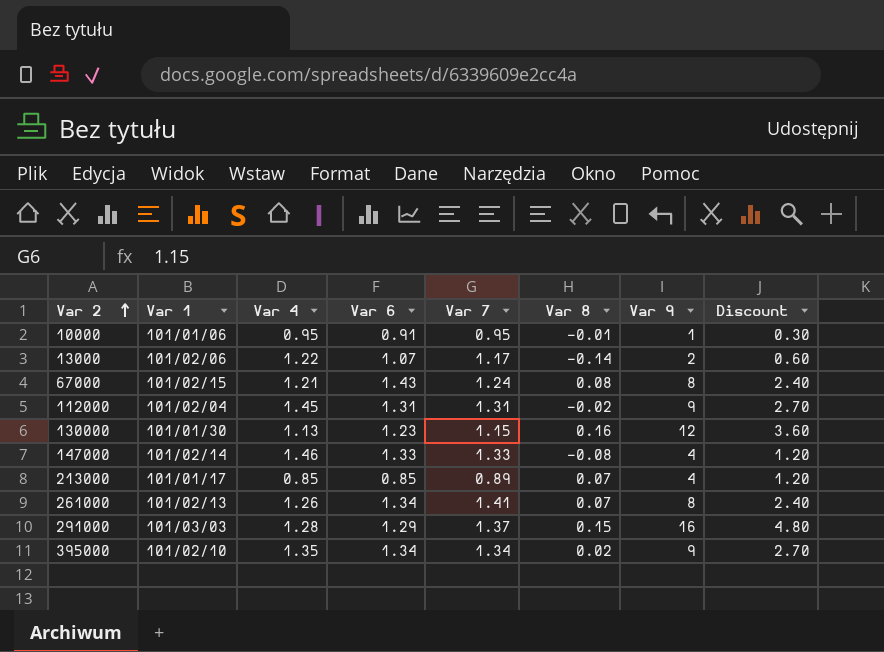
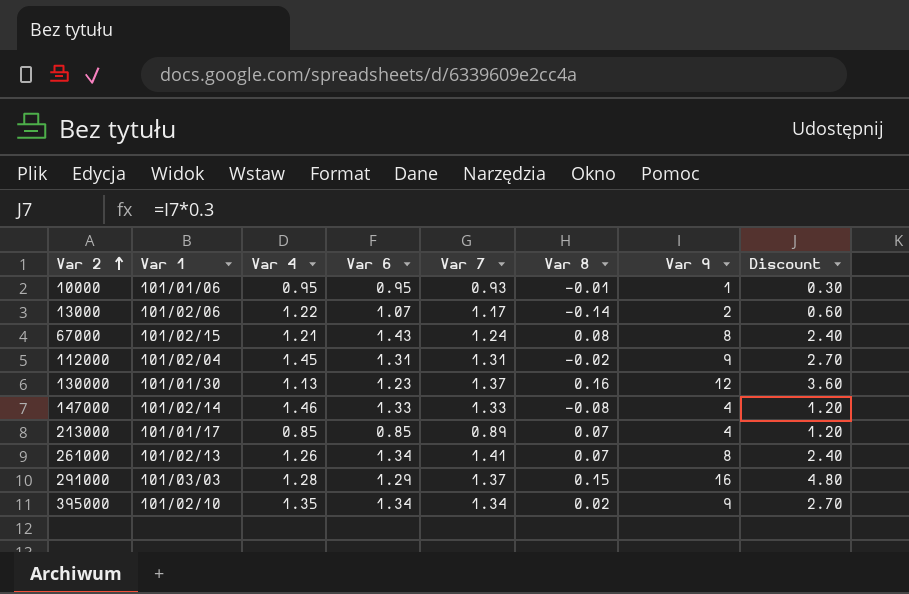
10000 | Var 6: 0.91 -> 0.95
10000 | Var 7: 0.95 -> 0.93
130000 | Var 7: 1.15 -> 1.37

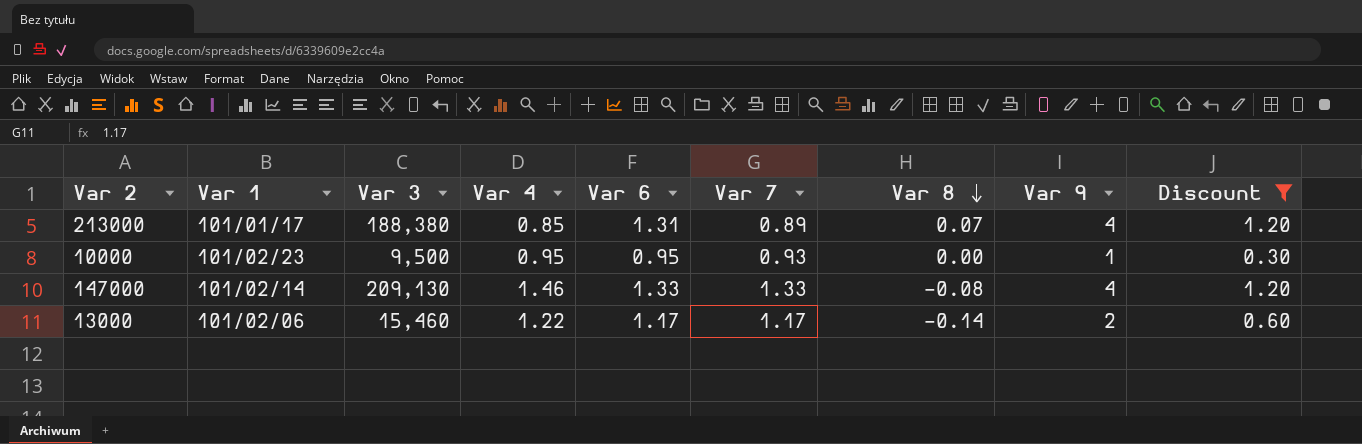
filter: none -> Discount <= 1.20
row order: Var 2 ascending -> Var 8 descending
column Var 3 | position: none -> 3
213000 | Var 6: 0.85 -> 1.31
10000 | Var 1: 101/01/06 -> 101/02/23
10000 | Var 8: -0.01 -> 0.00
13000 | Var 6: 1.07 -> 1.17

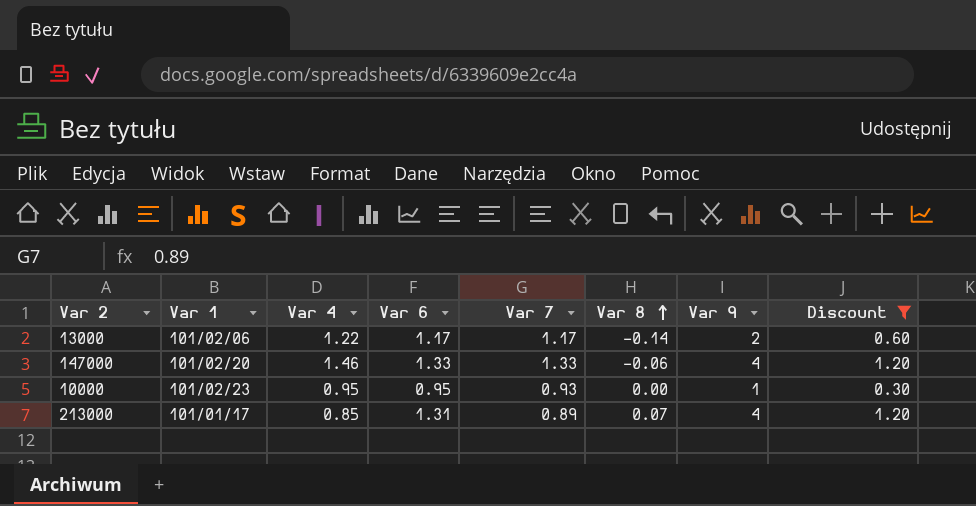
row order: Var 8 descending -> Var 8 ascending
column Var 3 | position: 3 -> none
147000 | Var 1: 101/02/14 -> 101/02/20
147000 | Var 8: -0.08 -> -0.06

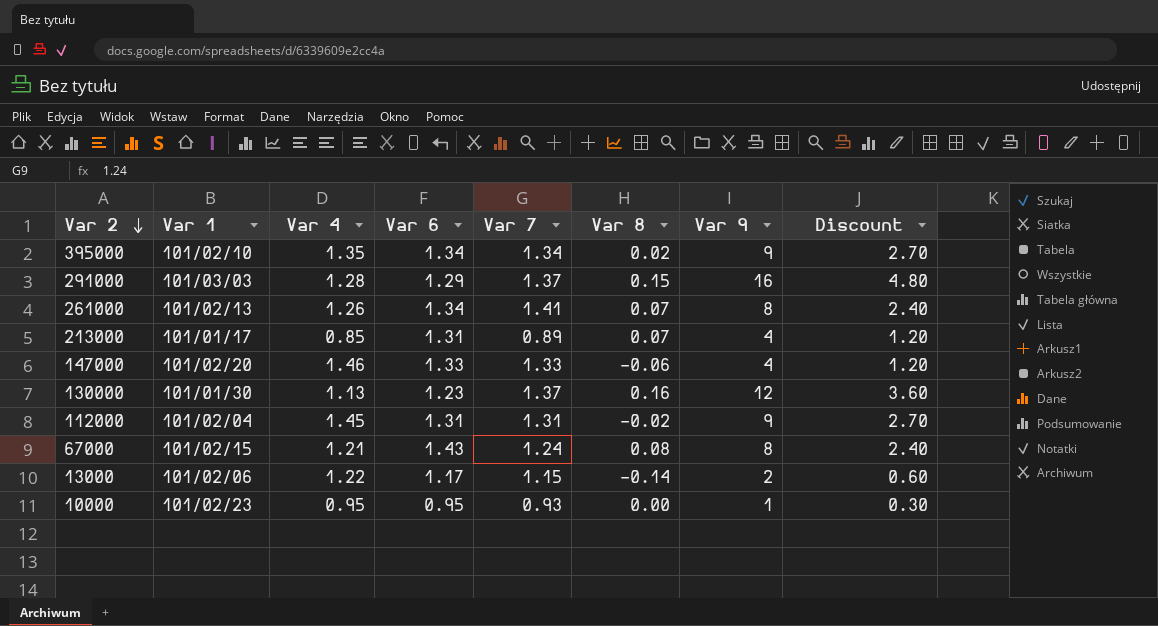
filter: Discount <= 1.20 -> none
row order: Var 8 ascending -> Var 2 descending
13000 | Var 7: 1.17 -> 1.15

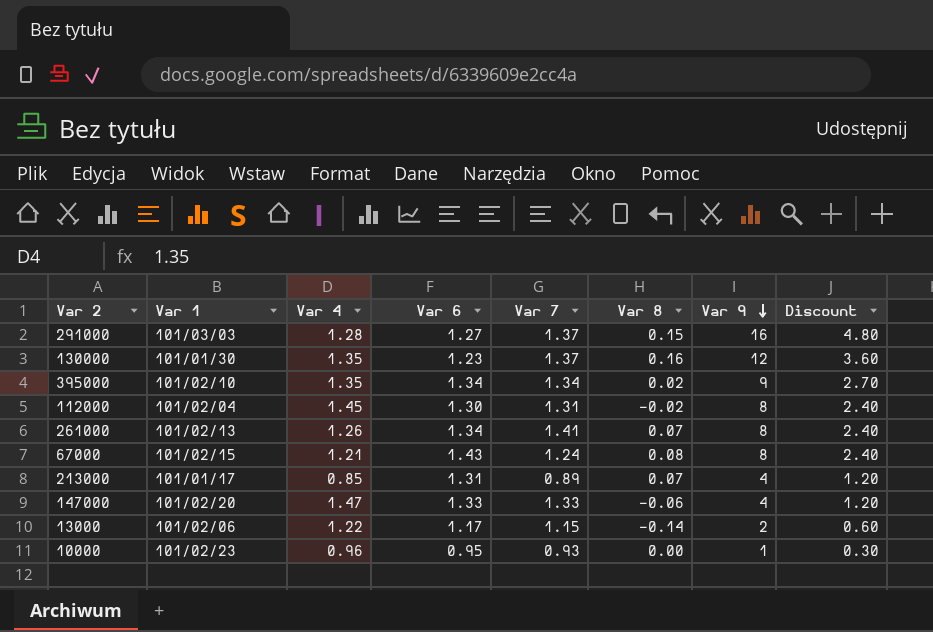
row order: Var 2 descending -> Var 9 descending
291000 | Var 6: 1.29 -> 1.27
130000 | Var 4: 1.13 -> 1.35
112000 | Var 6: 1.31 -> 1.30
112000 | Var 9: 9 -> 8
112000 | Discount: 2.70 -> 2.40
147000 | Var 4: 1.46 -> 1.47
10000 | Var 4: 0.95 -> 0.96

